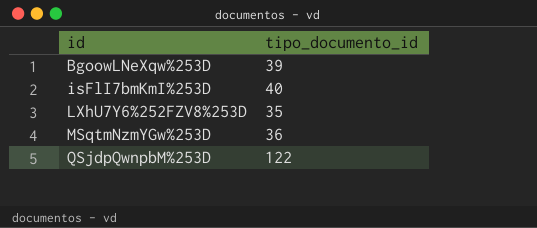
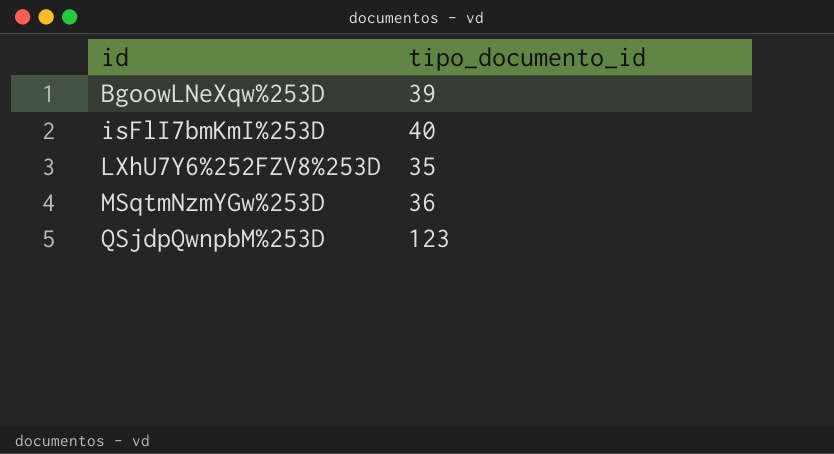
QSjdpQwnpbM%253D | tipo_documento_id: 122 -> 123

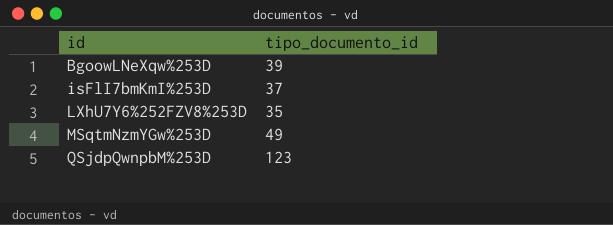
isFlI7bmKmI%253D | tipo_documento_id: 40 -> 37
MSqtmNzmYGw%253D | tipo_documento_id: 36 -> 49

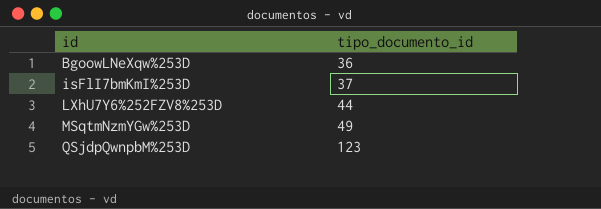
BgoowLNeXqw%253D | tipo_documento_id: 39 -> 36
LXhU7Y6%252FZV8%253D | tipo_documento_id: 35 -> 44

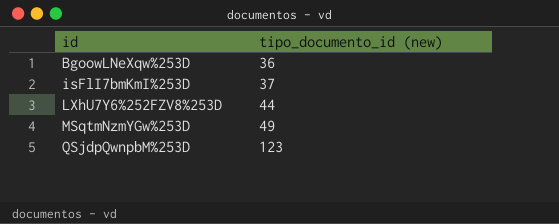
column name: tipo_documento_id -> tipo_documento_id (new)

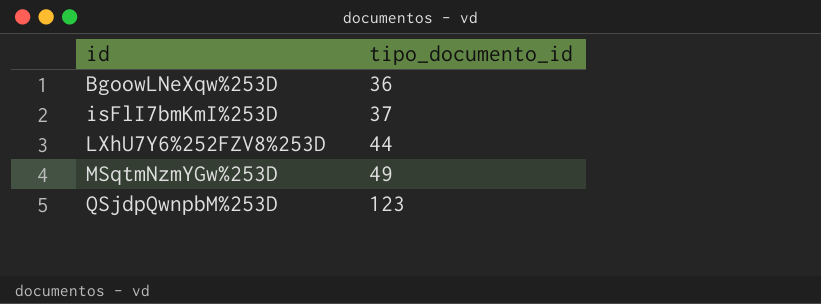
column name: tipo_documento_id (new) -> tipo_documento_id

